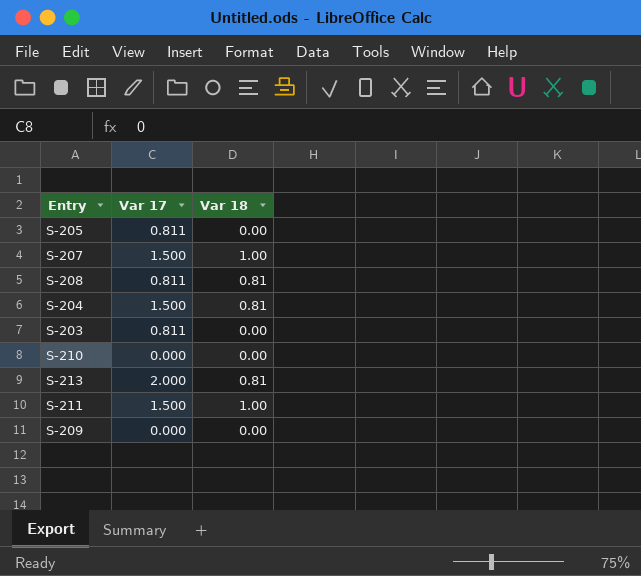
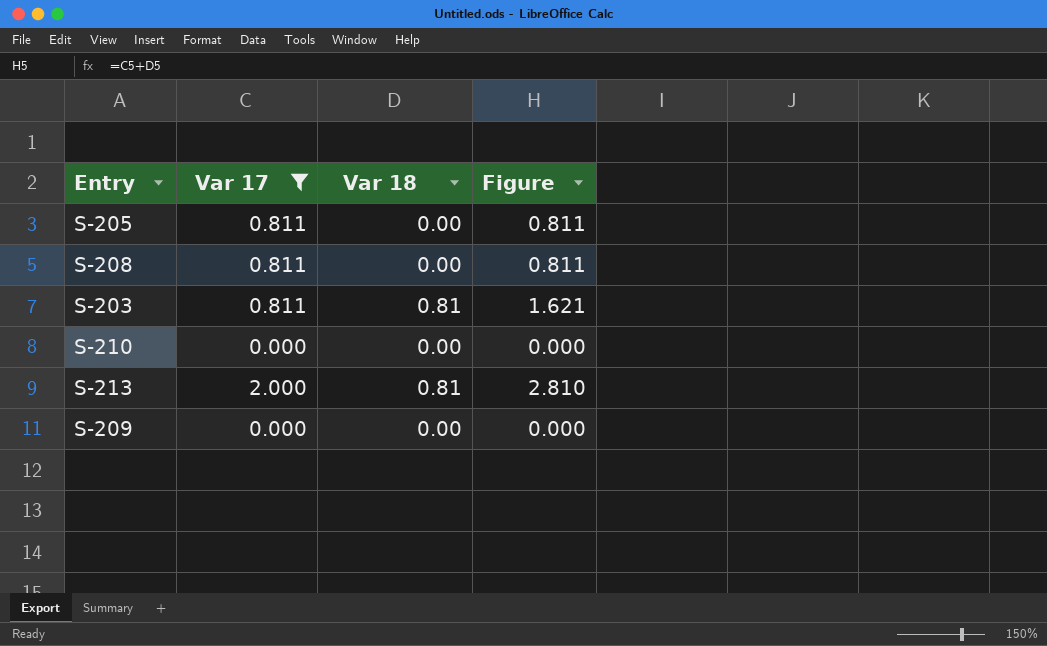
filter: none -> Var 17 != 1.500
column Figure | formula: none -> [Var 17] + [Var 18]
S-208 | Var 18: 0.81 -> 0.00
S-203 | Var 18: 0.00 -> 0.81

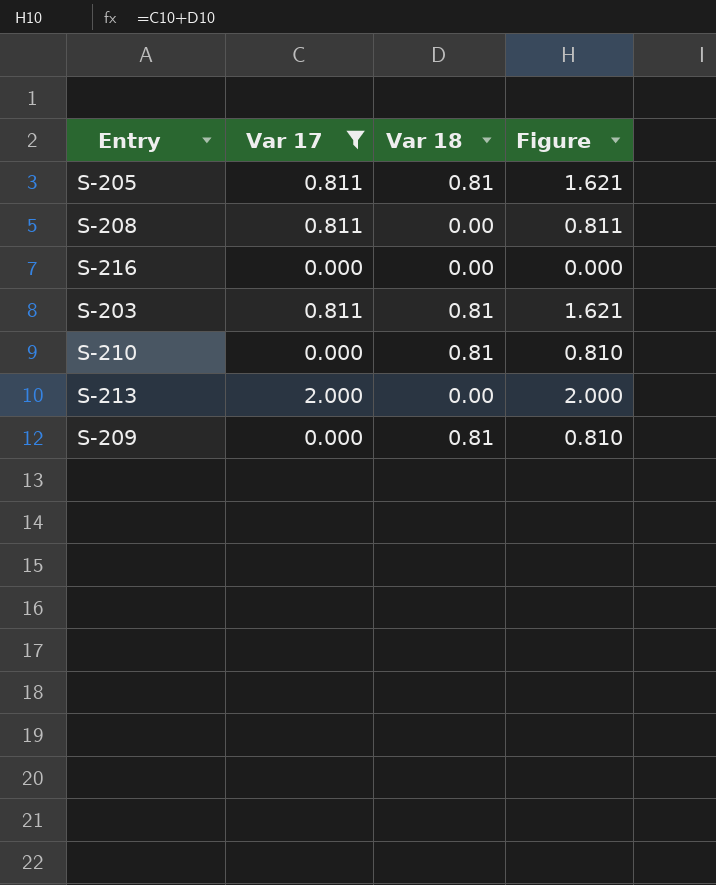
S-205 | Var 18: 0.00 -> 0.81
S-205 | Figure: 0.811 -> 1.621
row S-216: none -> 0.000 | 0.00 | 0.000
S-210 | Var 18: 0.00 -> 0.81
S-210 | Figure: 0.000 -> 0.810
S-213 | Var 18: 0.81 -> 0.00
S-213 | Figure: 2.810 -> 2.000
S-209 | Var 18: 0.00 -> 0.81
S-209 | Figure: 0.000 -> 0.810

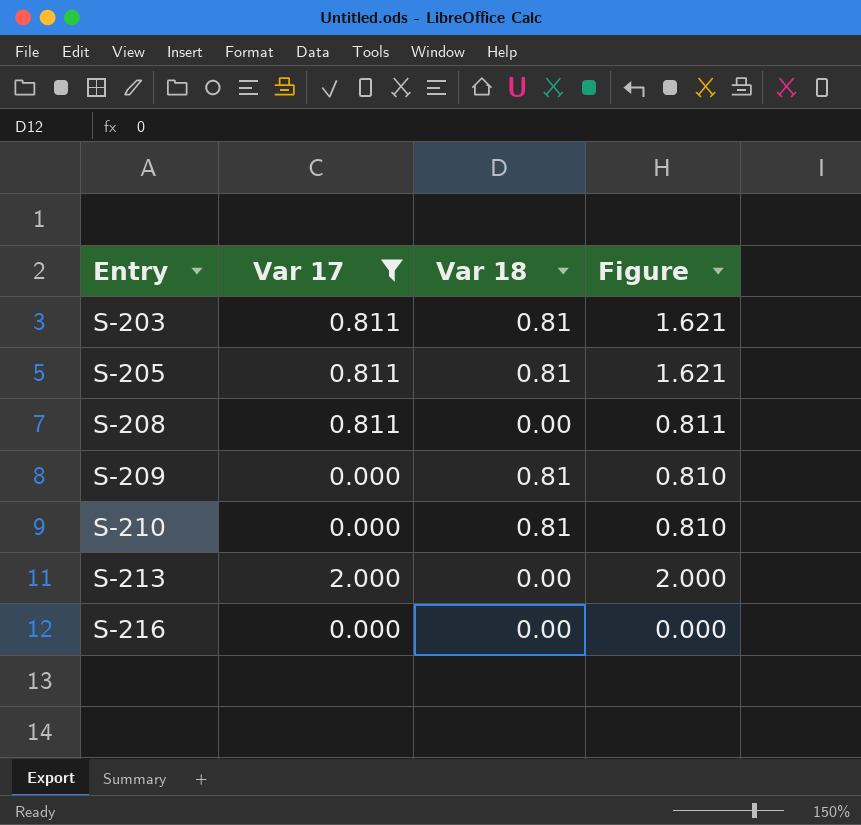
row order: none -> Entry ascending

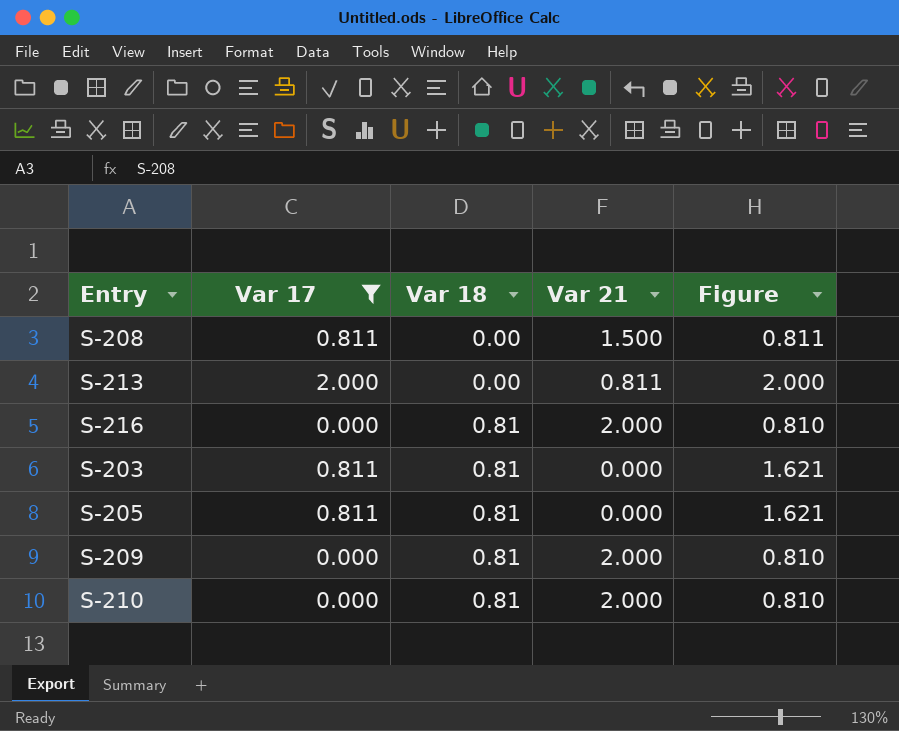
row order: Entry ascending -> Var 18 ascending
column Var 21 | position: none -> 4
S-216 | Var 18: 0.00 -> 0.81
S-216 | Figure: 0.000 -> 0.810

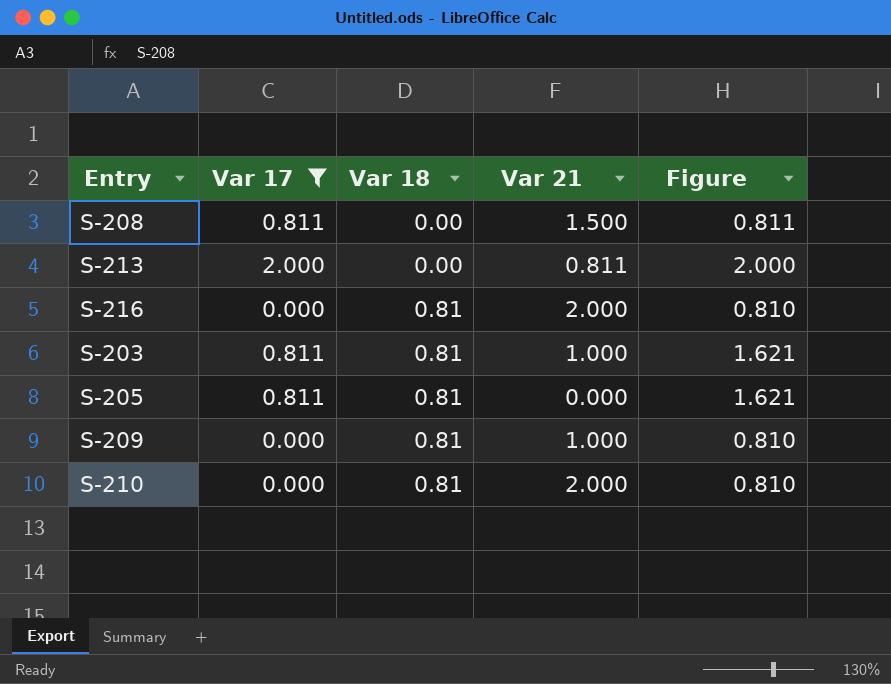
S-203 | Var 21: 0.000 -> 1.000
S-209 | Var 21: 2.000 -> 1.000

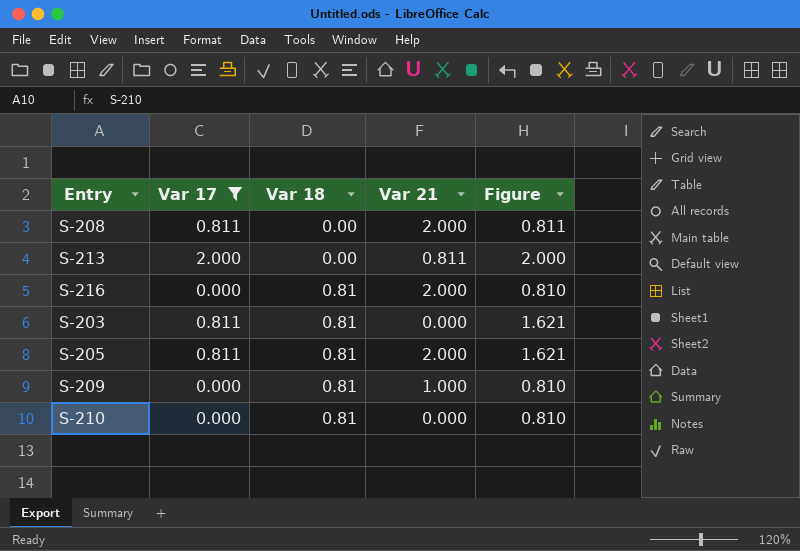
S-208 | Var 21: 1.500 -> 2.000
S-203 | Var 21: 1.000 -> 0.000
S-205 | Var 21: 0.000 -> 2.000
S-210 | Var 21: 2.000 -> 0.000

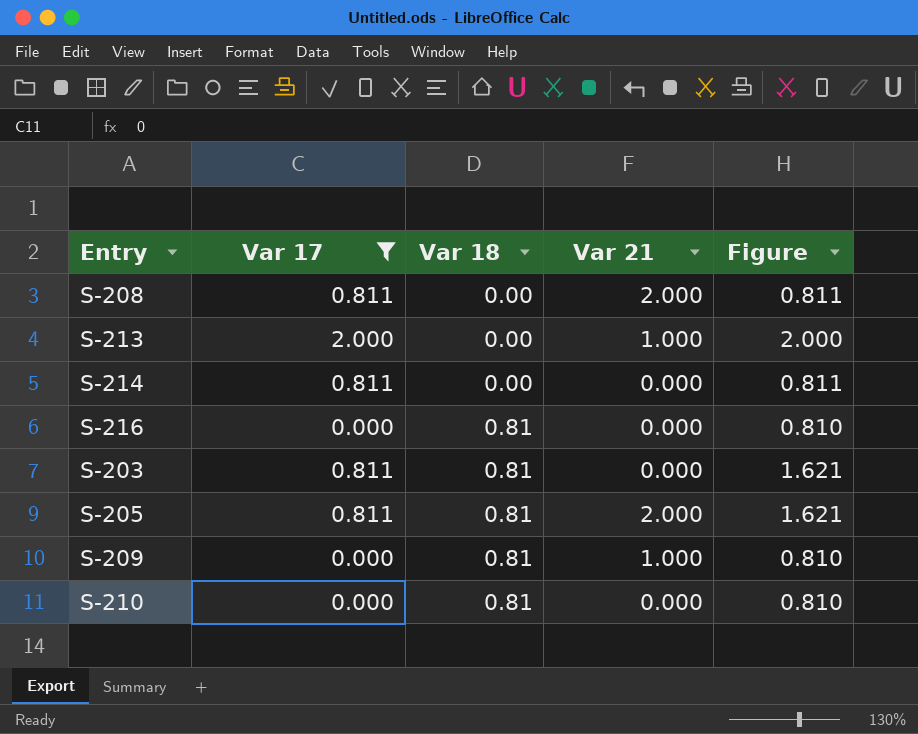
S-213 | Var 21: 0.811 -> 1.000
row S-214: none -> 0.811 | 0.00 | 0.000 | 0.811
S-216 | Var 21: 2.000 -> 0.000

